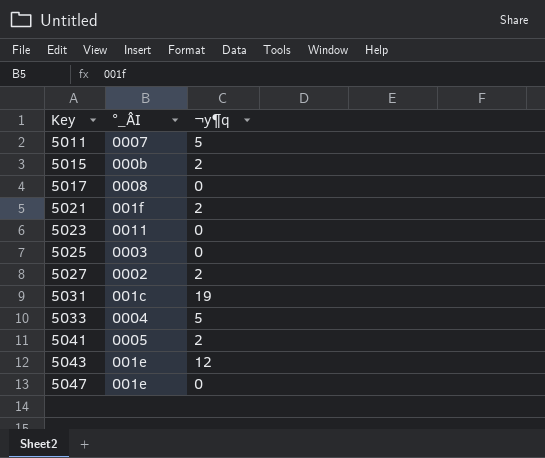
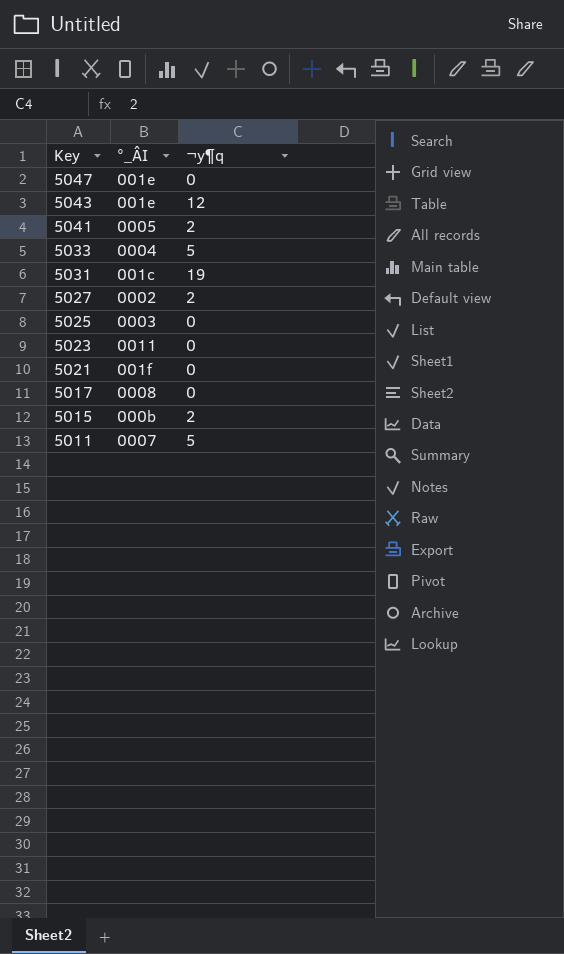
row order: Key ascending -> Key descending
5021 | ¬y¶q: 2 -> 0

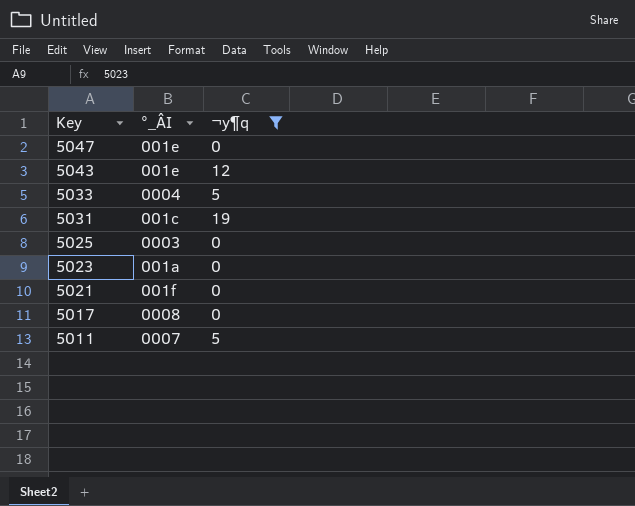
filter: none -> ¬y¶q != 2
5023 | °_ÂI: 0011 -> 001a

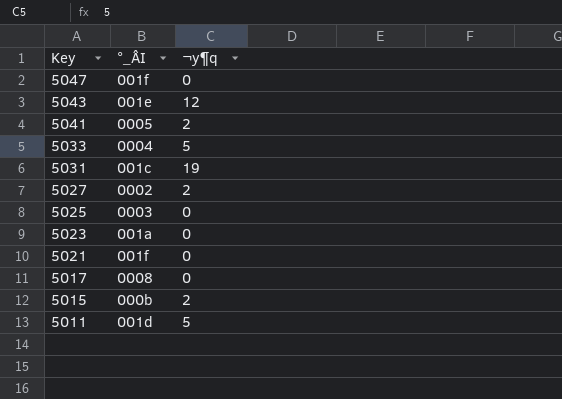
filter: ¬y¶q != 2 -> none
5047 | °_ÂI: 001e -> 001f
5011 | °_ÂI: 0007 -> 001d

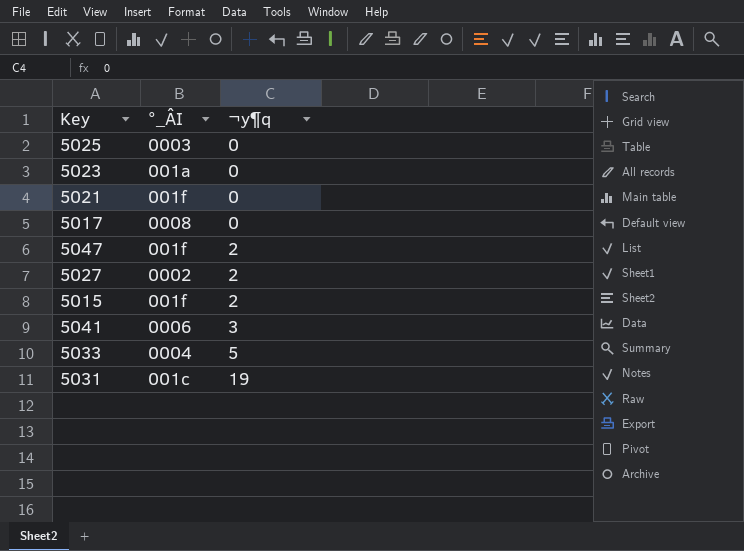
row order: Key descending -> ¬y¶q ascending
row 5043: 001e | 12 -> none
row 5011: 001d | 5 -> none
5047 | ¬y¶q: 0 -> 2
5015 | °_ÂI: 000b -> 001f
5041 | °_ÂI: 0005 -> 0006
5041 | ¬y¶q: 2 -> 3

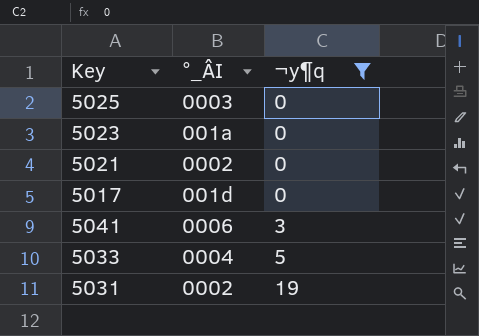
filter: none -> ¬y¶q != 2
5021 | °_ÂI: 001f -> 0002
5017 | °_ÂI: 0008 -> 001d
5031 | °_ÂI: 001c -> 0002

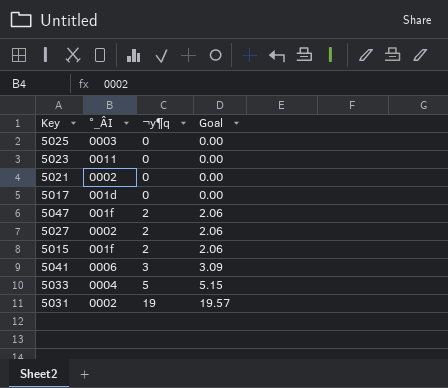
filter: ¬y¶q != 2 -> none
column Goal | formula: none -> [¬y¶q] * 1.03
5023 | °_ÂI: 001a -> 0011

